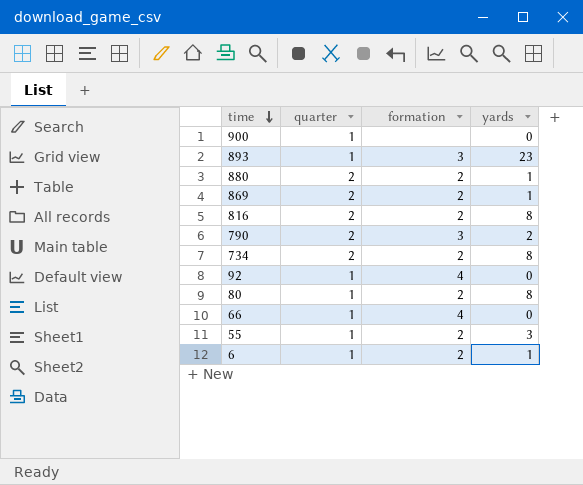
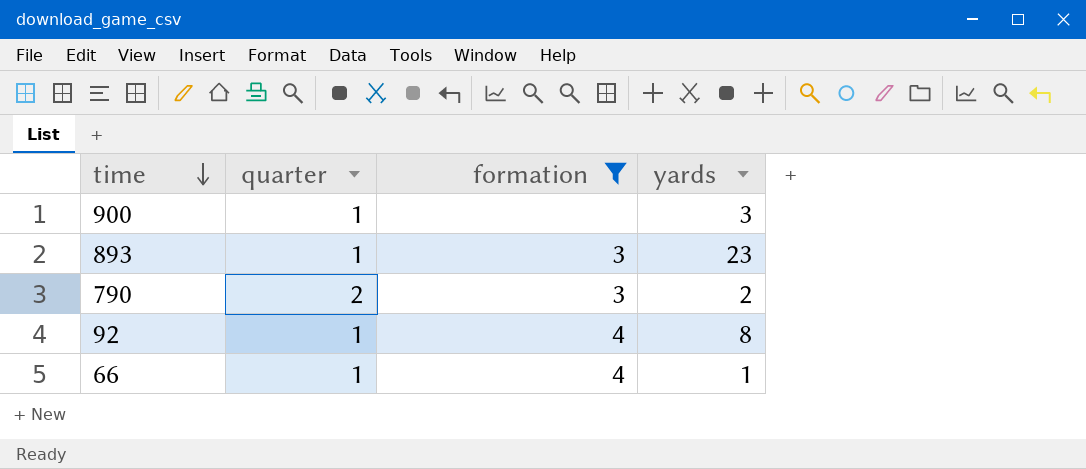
filter: none -> formation != 2
900 | yards: 0 -> 3
92 | yards: 0 -> 8
66 | yards: 0 -> 1

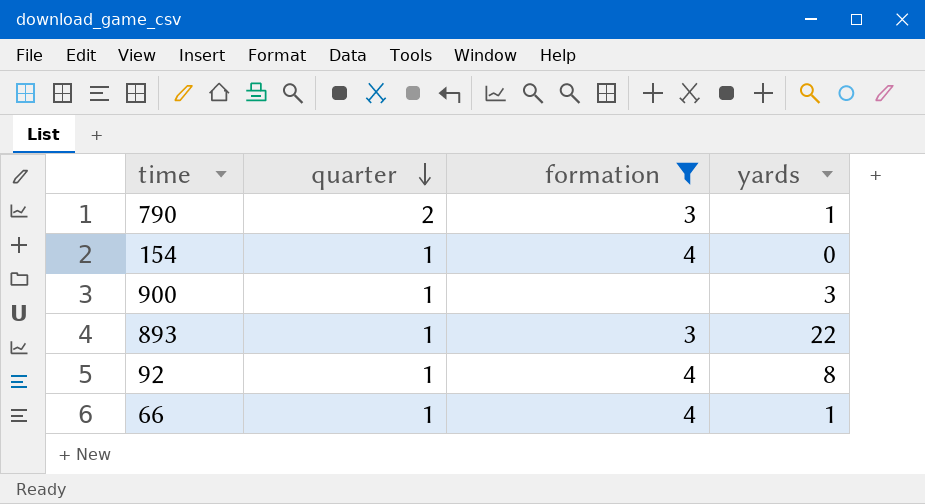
row order: time descending -> quarter descending
790 | yards: 2 -> 1
row 154: none -> 1 | 4 | 0
893 | yards: 23 -> 22

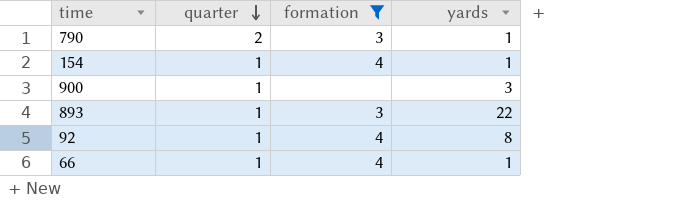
154 | yards: 0 -> 1

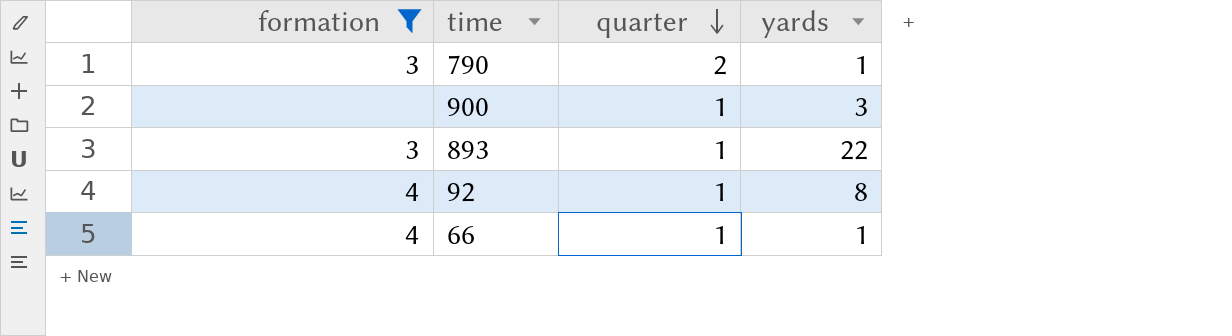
column formation | position: 3 -> 1
row 154: 1 | 4 | 1 -> none

